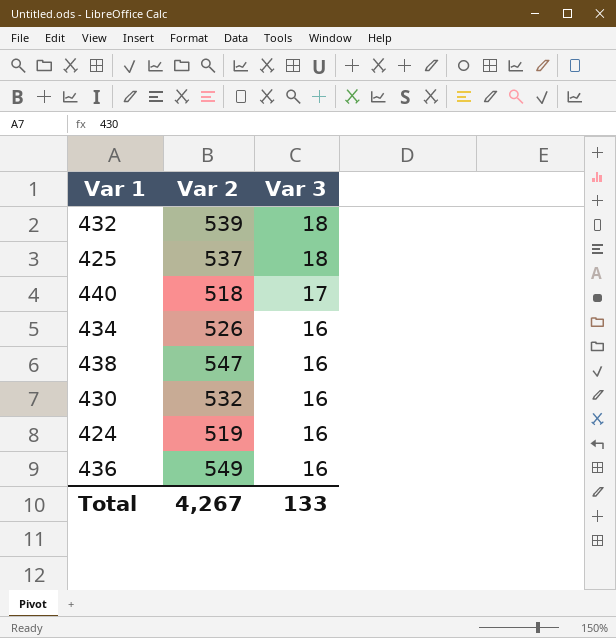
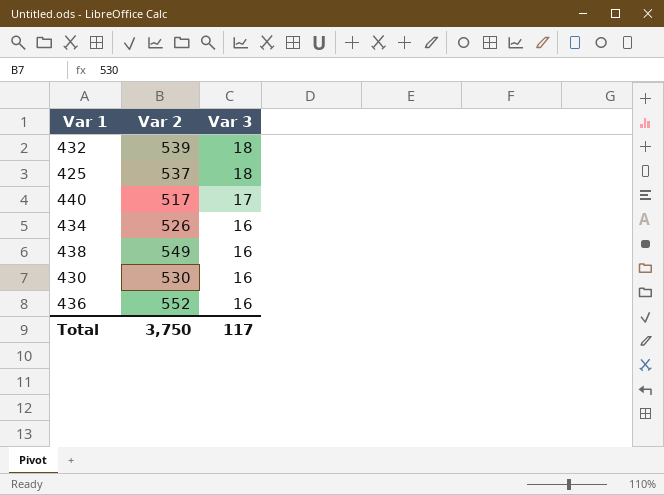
row 424: 519 | 16 -> none
440 | Var 2: 518 -> 517
438 | Var 2: 547 -> 549
430 | Var 2: 532 -> 530
436 | Var 2: 549 -> 552
Total | Var 2: 4,267 -> 3,750
Total | Var 3: 133 -> 117

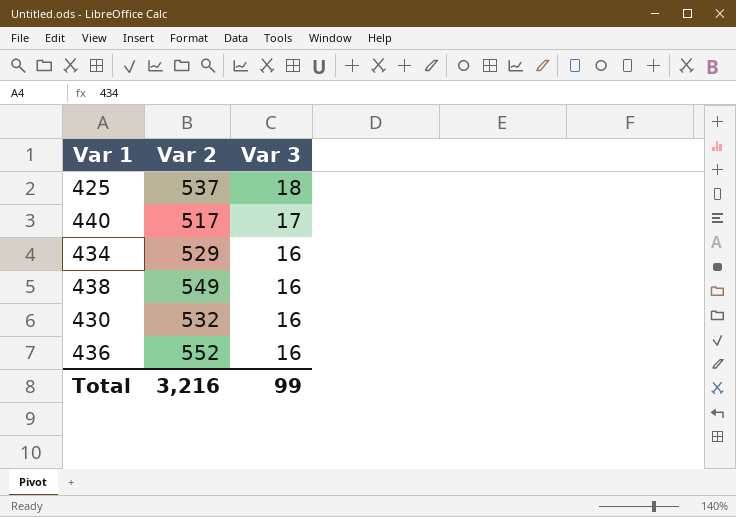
row 432: 539 | 18 -> none
434 | Var 2: 526 -> 529
430 | Var 2: 530 -> 532
Total | Var 2: 3,750 -> 3,216
Total | Var 3: 117 -> 99

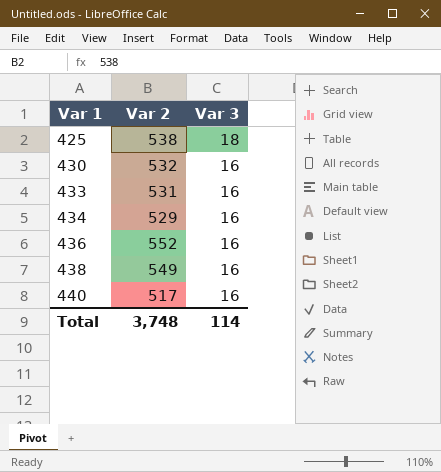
row order: Var 3 descending -> Var 1 ascending
425 | Var 2: 537 -> 538
row 433: none -> 531 | 16
440 | Var 3: 17 -> 16
Total | Var 2: 3,216 -> 3,748
Total | Var 3: 99 -> 114

